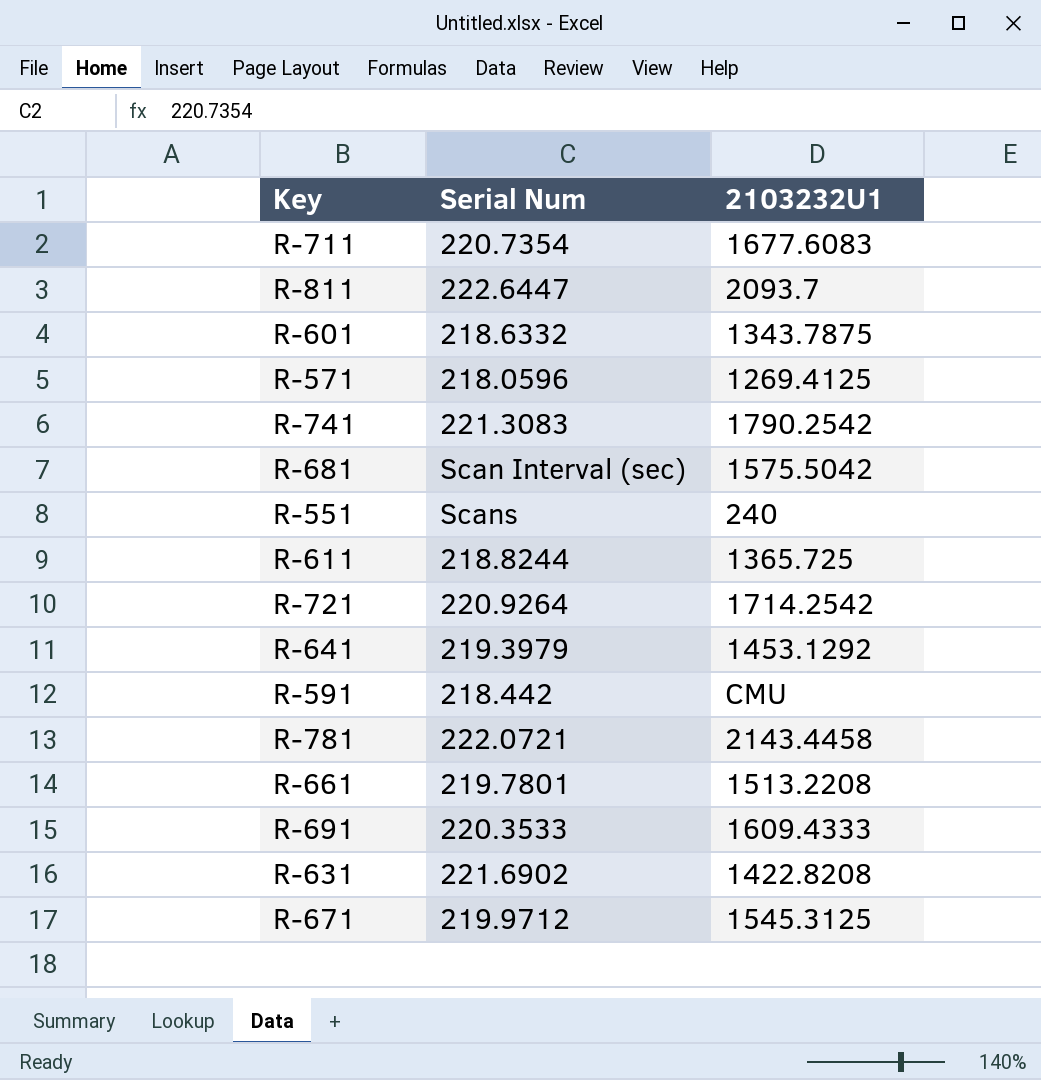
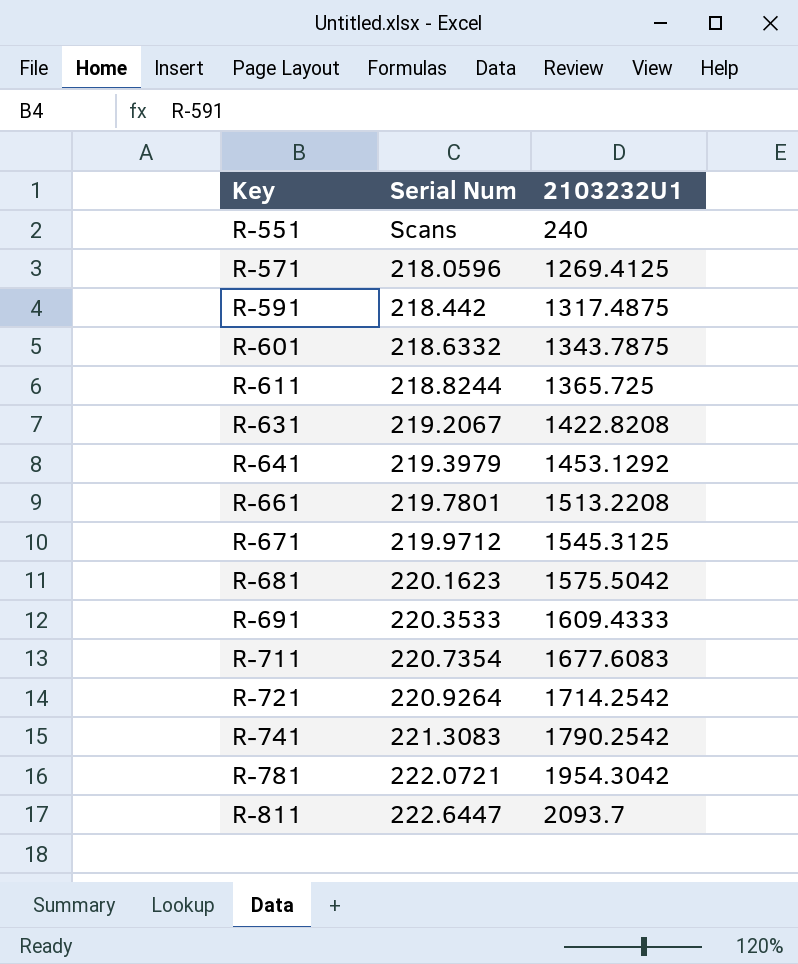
row order: none -> Key ascending
R-591 | 2103232U1: CMU -> 1317.4875
R-631 | Serial Num: 221.6902 -> 219.2067
R-681 | Serial Num: Scan Interval (sec) -> 220.1623
R-781 | 2103232U1: 2143.4458 -> 1954.3042

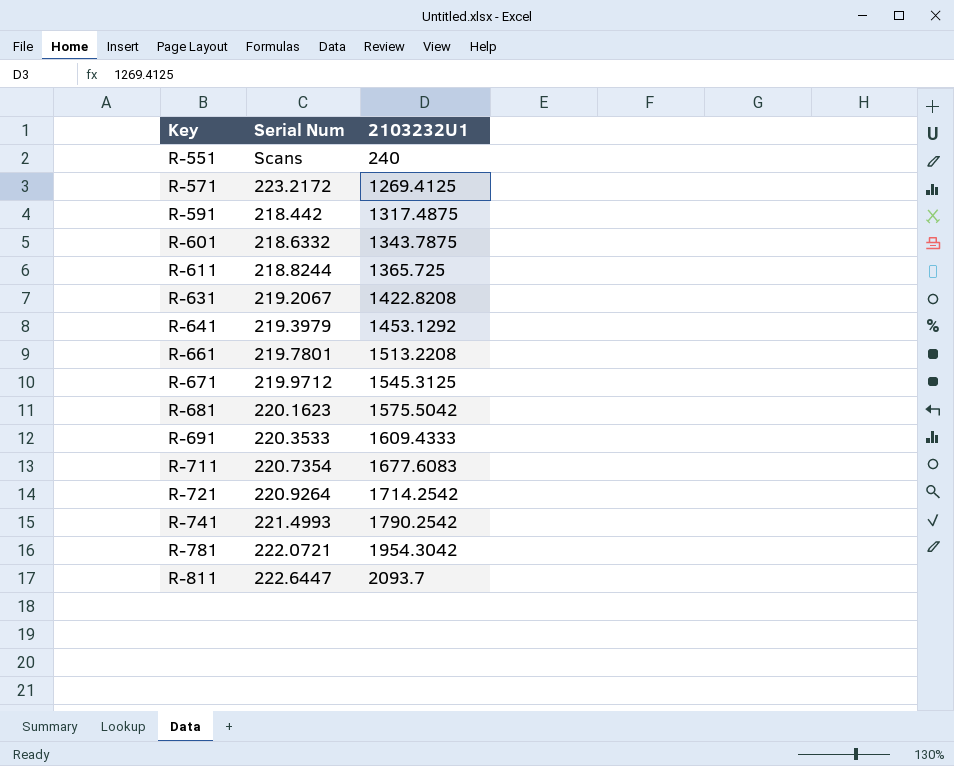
R-571 | Serial Num: 218.0596 -> 223.2172
R-741 | Serial Num: 221.3083 -> 221.4993

